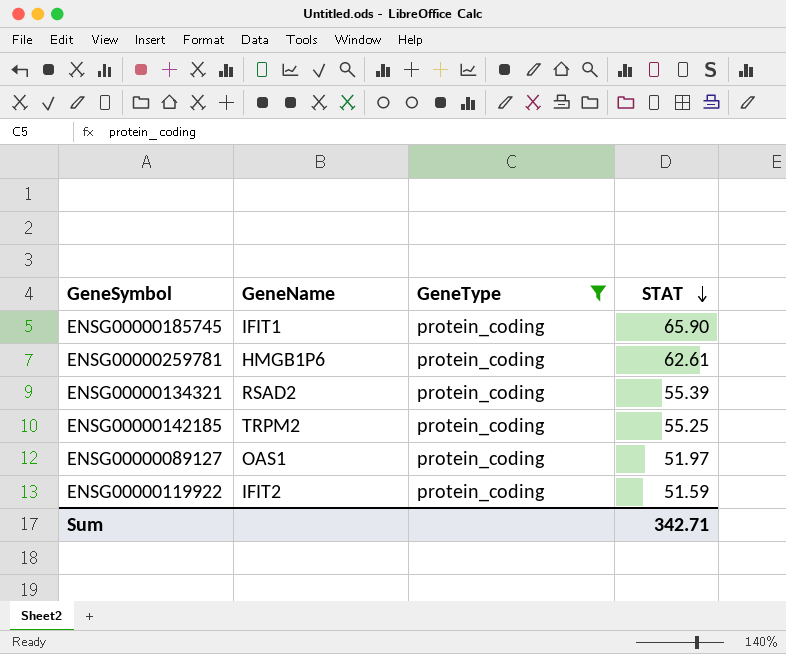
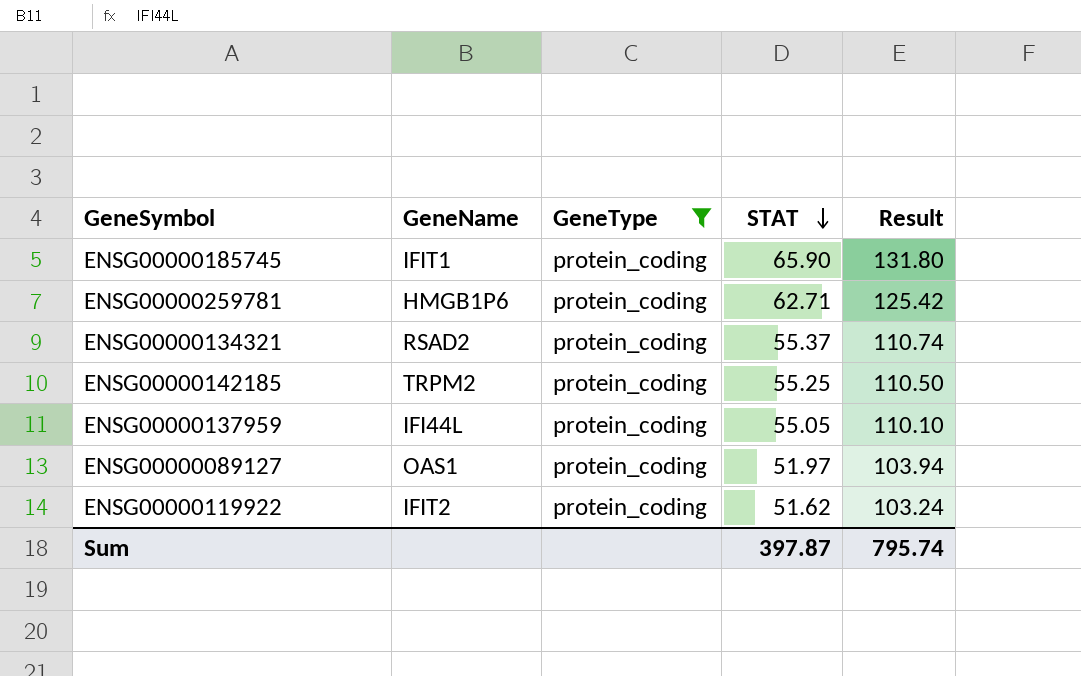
column Result | formula: none -> [STAT] * 2
ENSG00000259781 | STAT: 62.61 -> 62.71
ENSG00000134321 | STAT: 55.39 -> 55.37
row ENSG00000137959: none -> IFI44L | protein_coding | 55.05 | 110.10
ENSG00000119922 | STAT: 51.59 -> 51.62
Sum | STAT: 342.71 -> 397.87

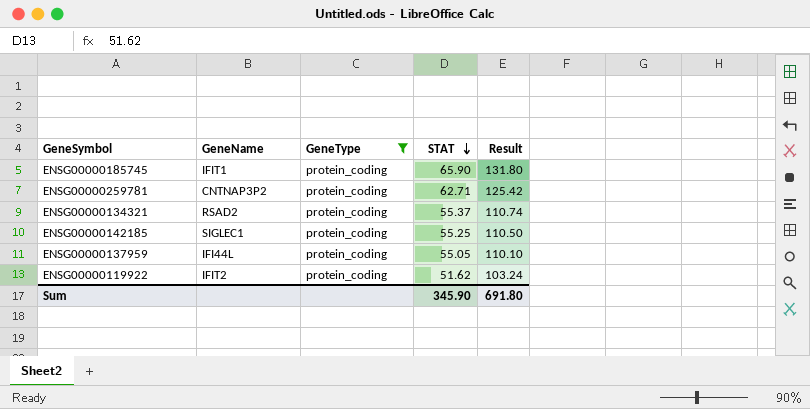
row ENSG00000089127: OAS1 | protein_coding | 51.97 | 103.94 -> none
ENSG00000259781 | GeneName: HMGB1P6 -> CNTNAP3P2
ENSG00000142185 | GeneName: TRPM2 -> SIGLEC1
Sum | STAT: 397.87 -> 345.90
Sum | Result: 795.74 -> 691.80

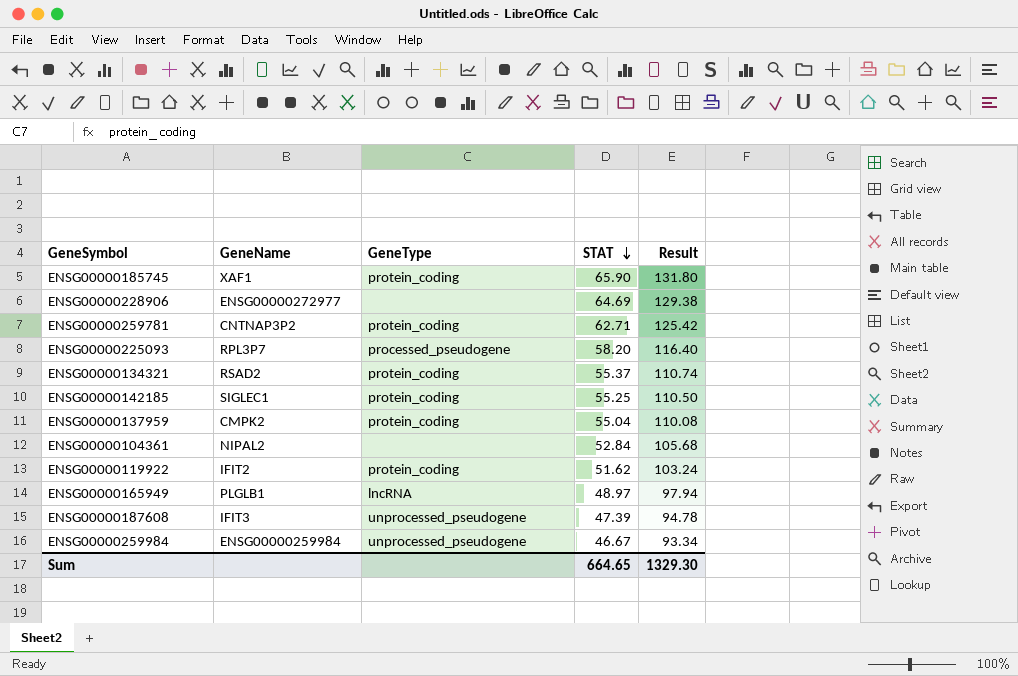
filter: GeneType = protein_coding -> none
ENSG00000185745 | GeneName: IFIT1 -> XAF1
ENSG00000137959 | GeneName: IFI44L -> CMPK2
ENSG00000137959 | STAT: 55.05 -> 55.04
ENSG00000137959 | Result: 110.10 -> 110.08
Sum | STAT: 345.90 -> 664.65
Sum | Result: 691.80 -> 1329.30

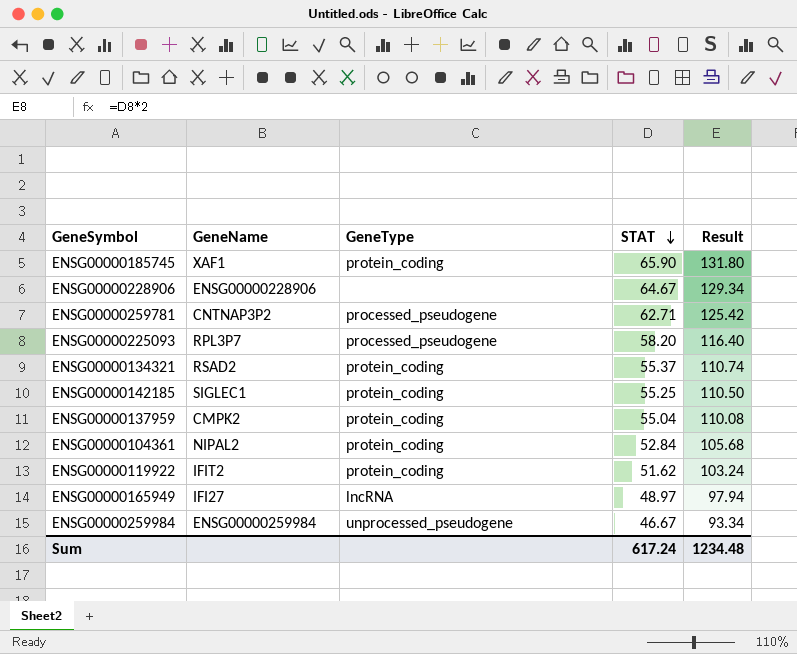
row ENSG00000187608: IFIT3 | unprocessed_pseudogene | 47.39 | 94.78 -> none
ENSG00000228906 | GeneName: ENSG00000272977 -> ENSG00000228906
ENSG00000228906 | STAT: 64.69 -> 64.67
ENSG00000228906 | Result: 129.38 -> 129.34
ENSG00000259781 | GeneType: protein_coding -> processed_pseudogene
ENSG00000104361 | GeneType: none -> protein_coding
ENSG00000165949 | GeneName: PLGLB1 -> IFI27
Sum | STAT: 664.65 -> 617.24
Sum | Result: 1329.30 -> 1234.48

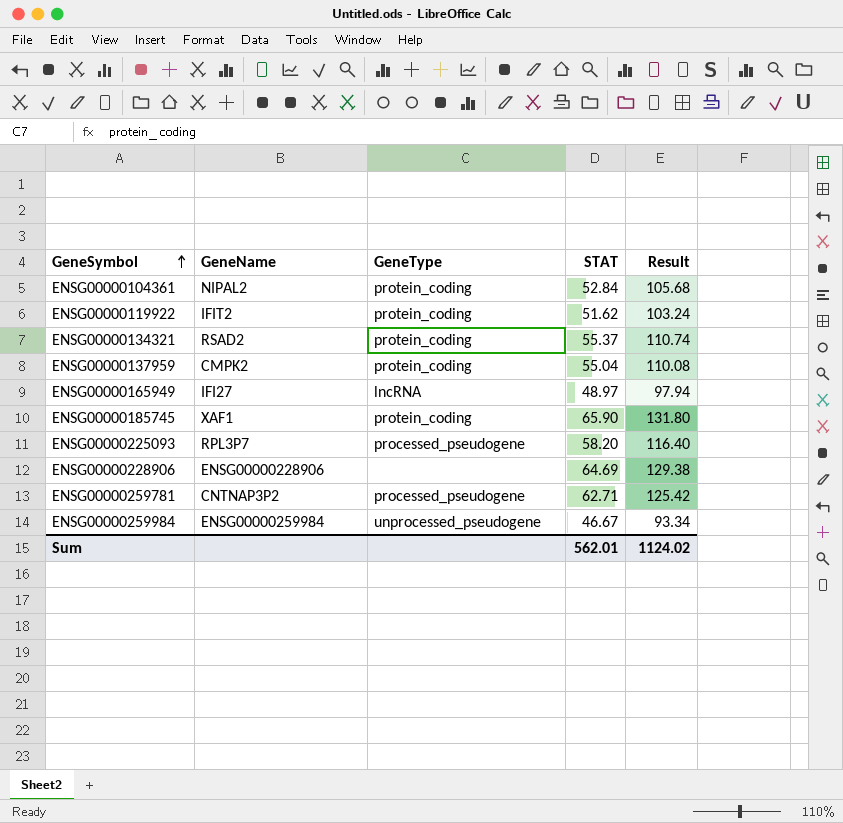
row order: STAT descending -> GeneSymbol ascending
row ENSG00000142185: SIGLEC1 | protein_coding | 55.25 | 110.50 -> none
ENSG00000228906 | STAT: 64.67 -> 64.69
ENSG00000228906 | Result: 129.34 -> 129.38
Sum | STAT: 617.24 -> 562.01
Sum | Result: 1234.48 -> 1124.02

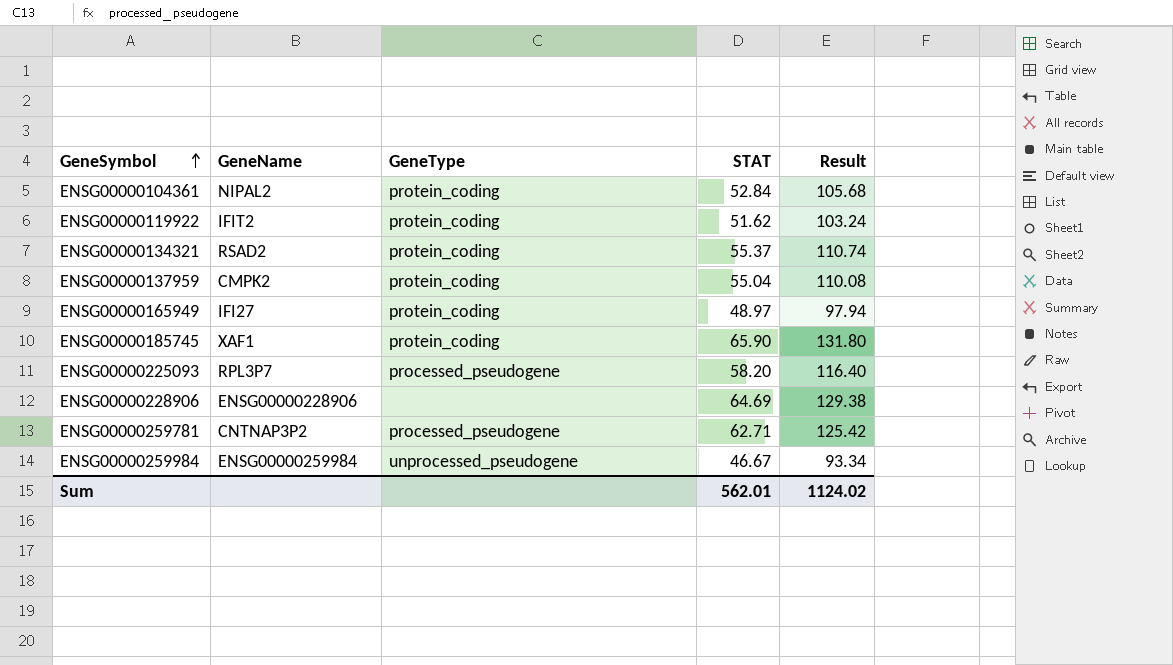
ENSG00000165949 | GeneType: lncRNA -> protein_coding

